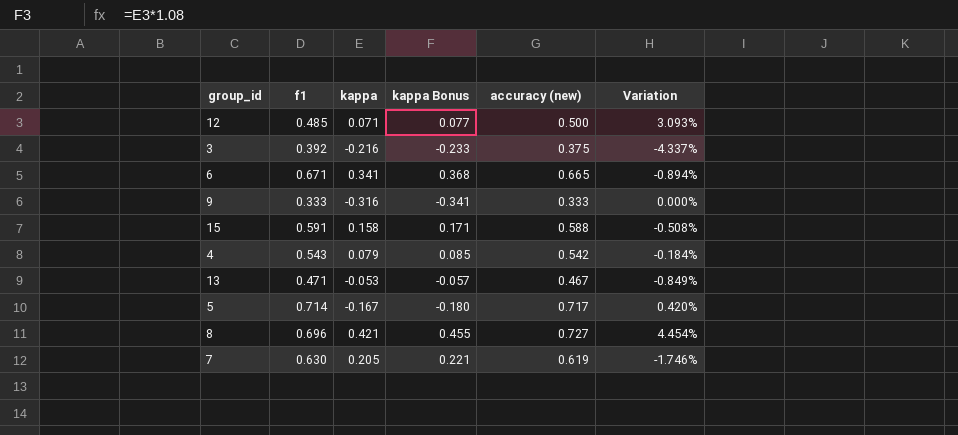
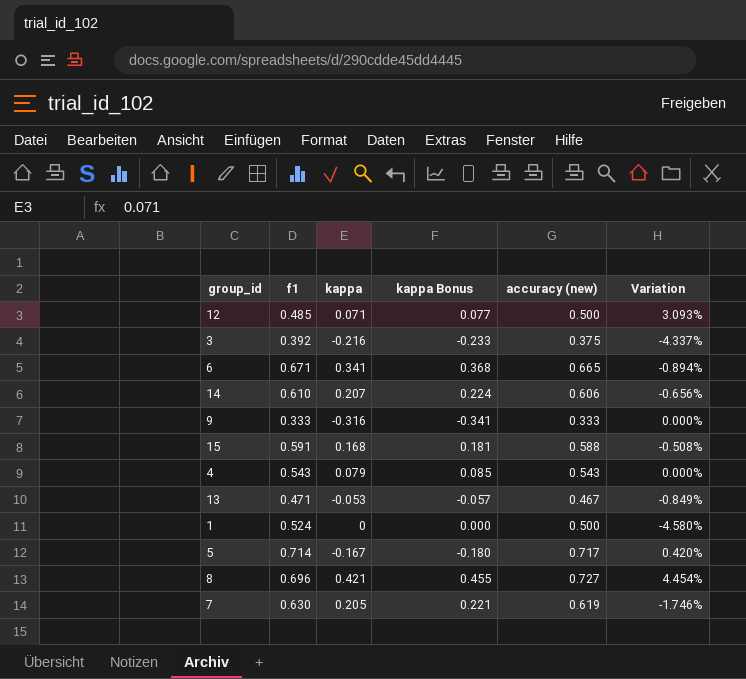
row 14: none -> 0.610 | 0.207 | 0.224 | 0.606 | -0.656%
15 | kappa: 0.158 -> 0.168
15 | kappa Bonus: 0.171 -> 0.181
4 | accuracy (new): 0.542 -> 0.543
4 | Variation: -0.184% -> 0.000%
row 1: none -> 0.524 | 0 | 0.000 | 0.500 | -4.580%

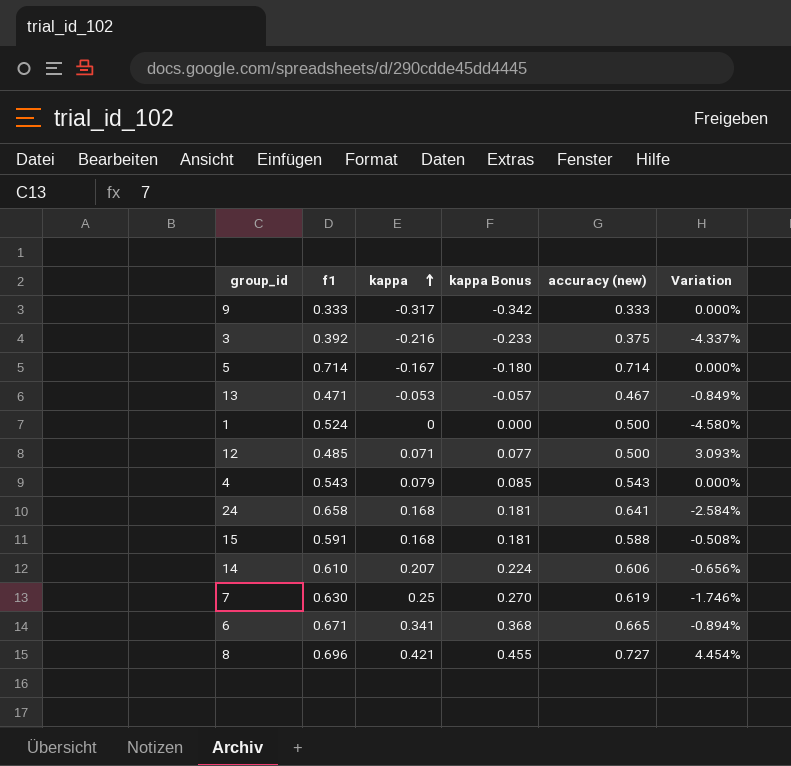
row order: none -> kappa ascending
9 | kappa: -0.316 -> -0.317
9 | kappa Bonus: -0.341 -> -0.342
5 | accuracy (new): 0.717 -> 0.714
5 | Variation: 0.420% -> 0.000%
row 24: none -> 0.658 | 0.168 | 0.181 | 0.641 | -2.584%
7 | kappa: 0.205 -> 0.25
7 | kappa Bonus: 0.221 -> 0.270

